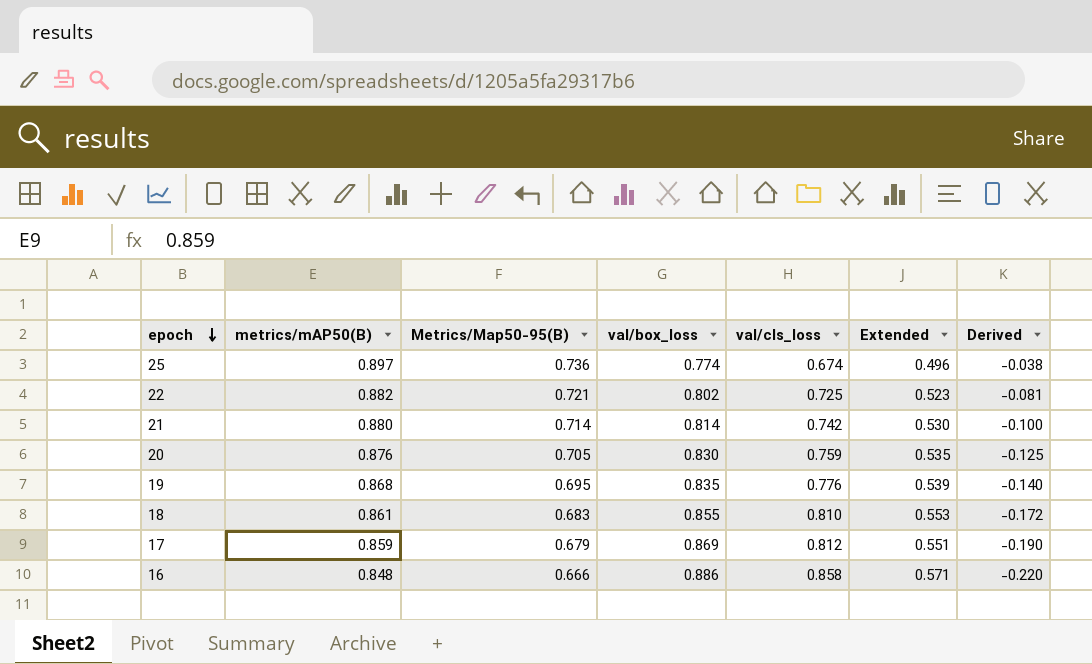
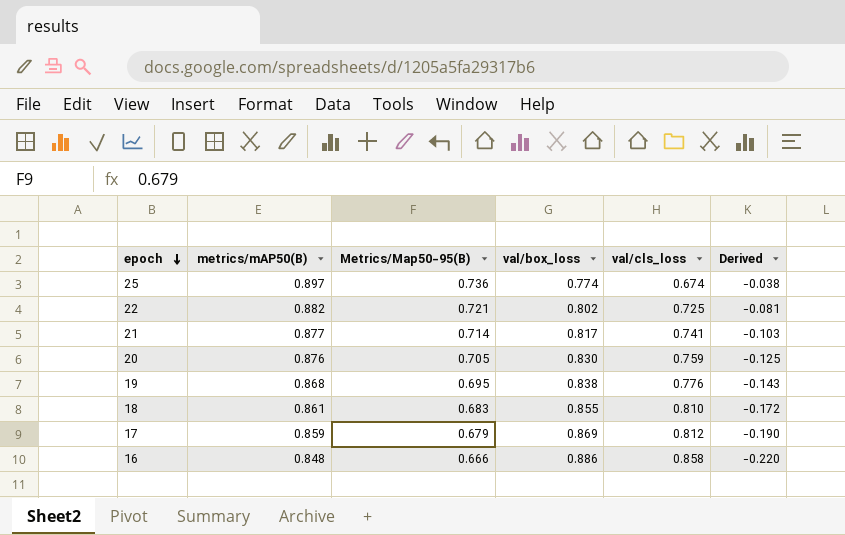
column Extended | formula: [Metrics/Map50-95(B)] * [val/cls_loss] -> none
21 | metrics/mAP50(B): 0.880 -> 0.877
21 | val/box_loss: 0.814 -> 0.817
21 | val/cls_loss: 0.742 -> 0.741
21 | Derived: -0.100 -> -0.103
19 | val/box_loss: 0.835 -> 0.838
19 | Derived: -0.140 -> -0.143

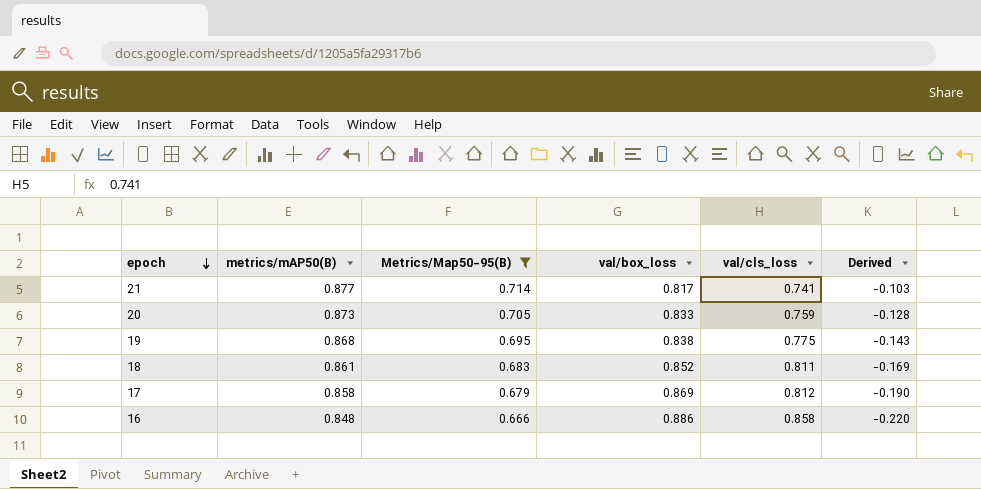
filter: none -> Metrics/Map50-95(B) <= 0.714
20 | metrics/mAP50(B): 0.876 -> 0.873
20 | val/box_loss: 0.830 -> 0.833
20 | Derived: -0.125 -> -0.128
19 | val/cls_loss: 0.776 -> 0.775
18 | val/box_loss: 0.855 -> 0.852
18 | val/cls_loss: 0.810 -> 0.811
18 | Derived: -0.172 -> -0.169
17 | metrics/mAP50(B): 0.859 -> 0.858

